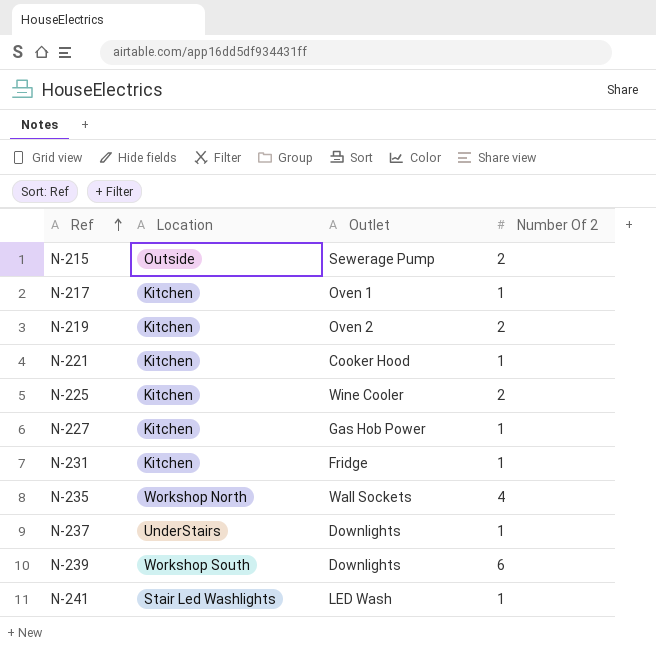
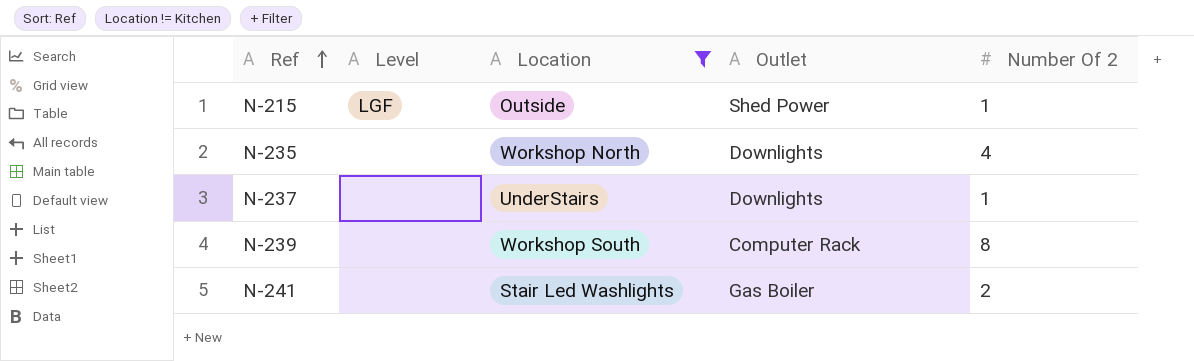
filter: none -> Location != Kitchen
column Level | position: none -> 2
N-215 | Outlet: Sewerage Pump -> Shed Power
N-215 | Number Of 2: 2 -> 1
N-235 | Outlet: Wall Sockets -> Downlights
N-239 | Outlet: Downlights -> Computer Rack
N-239 | Number Of 2: 6 -> 8
N-241 | Outlet: LED Wash -> Gas Boiler
N-241 | Number Of 2: 1 -> 2

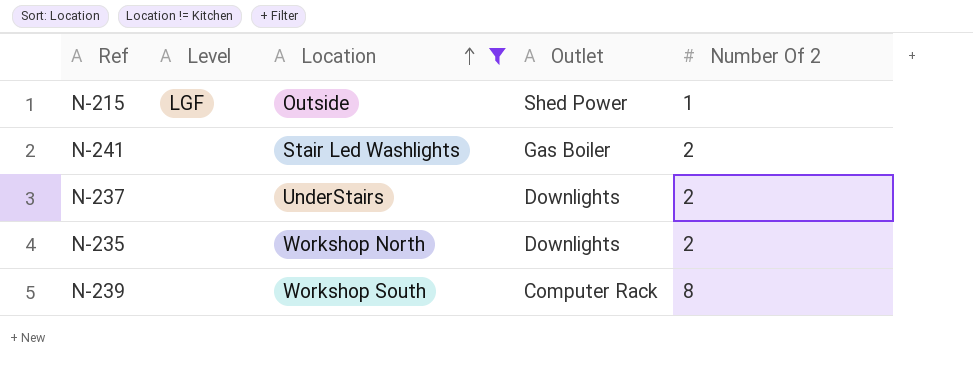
row order: Ref ascending -> Location ascending
N-237 | Number Of 2: 1 -> 2
N-235 | Number Of 2: 4 -> 2

